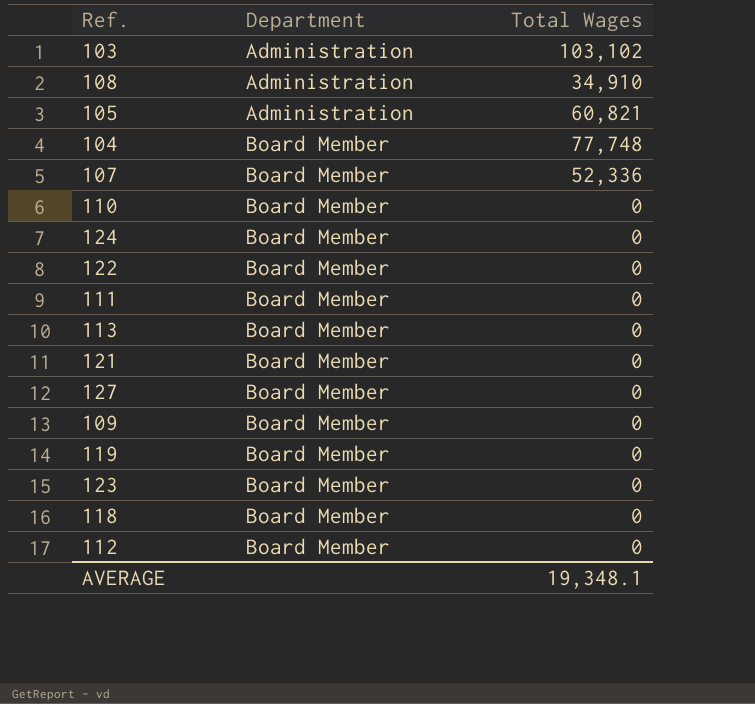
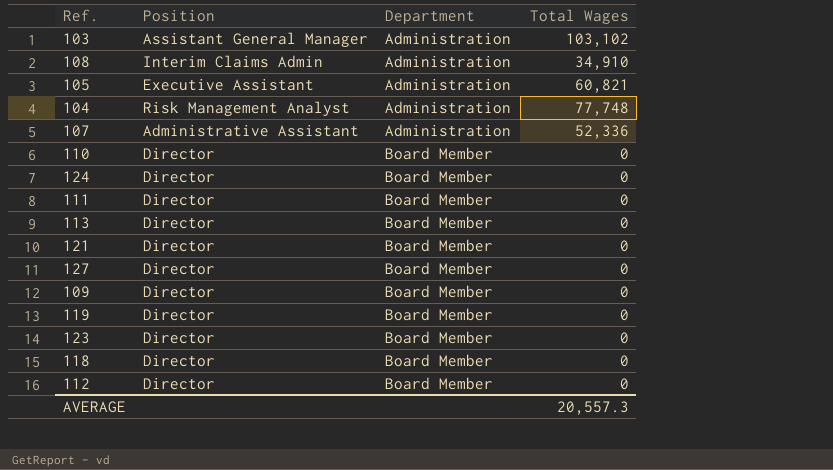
column Position | position: none -> 2
row 122: Board Member | 0 -> none
104 | Department: Board Member -> Administration
107 | Department: Board Member -> Administration
AVERAGE | Total Wages: 19,348.1 -> 20,557.3

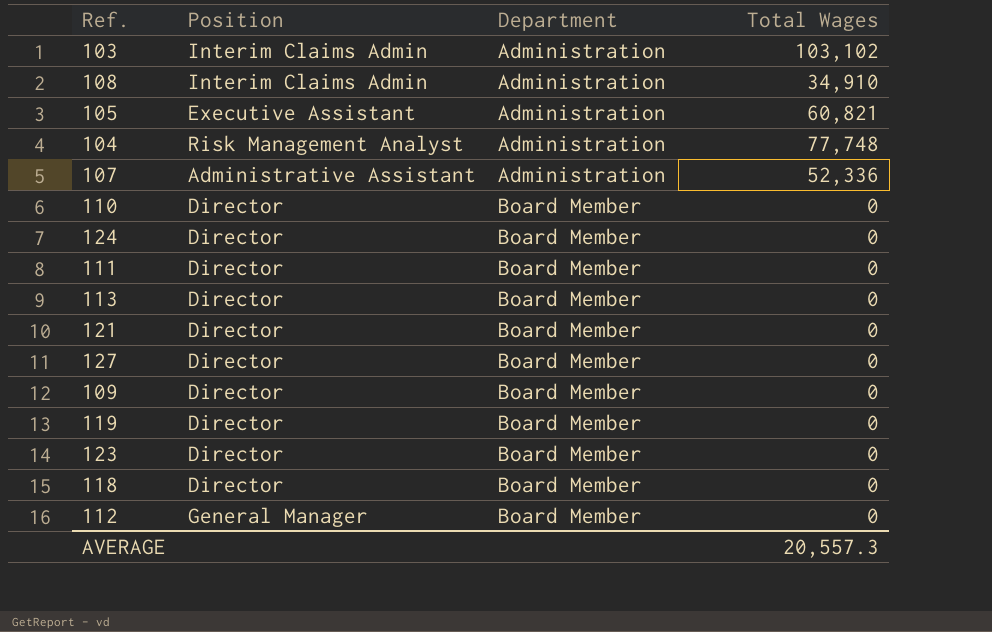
103 | Position: Assistant General Manager -> Interim Claims Admin
112 | Position: Director -> General Manager

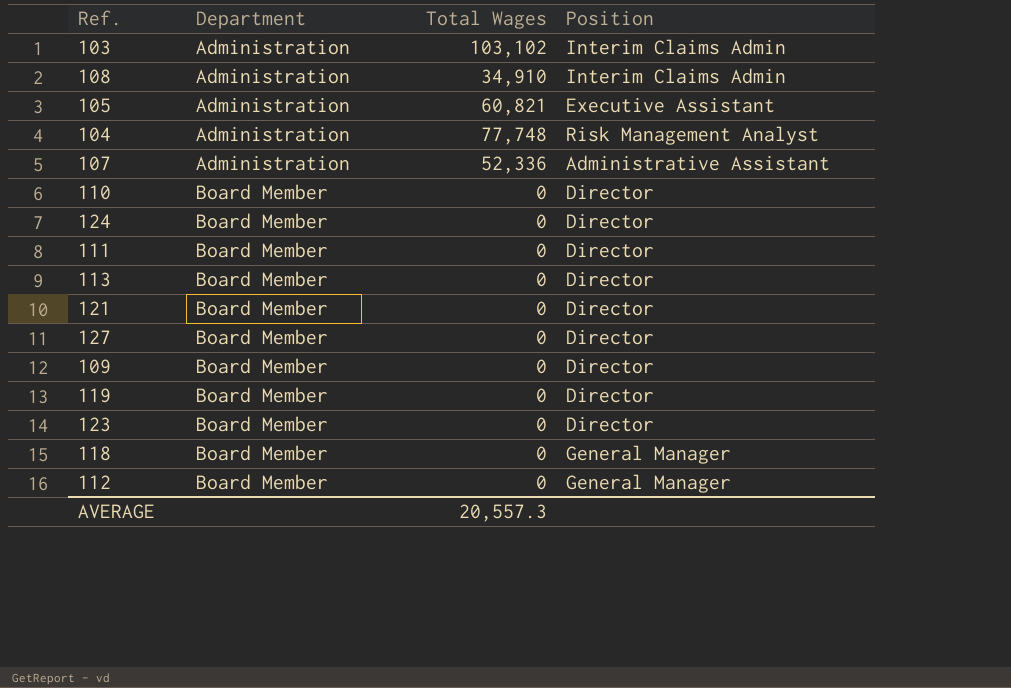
column Position | position: 2 -> 4
118 | Position: Director -> General Manager

